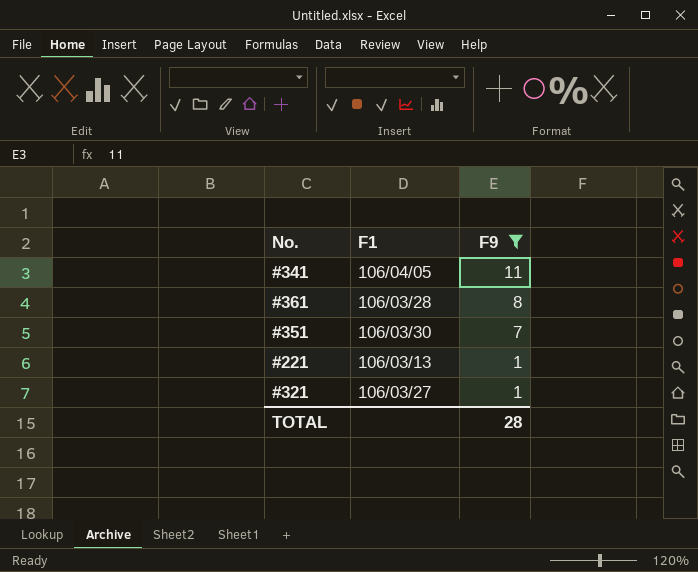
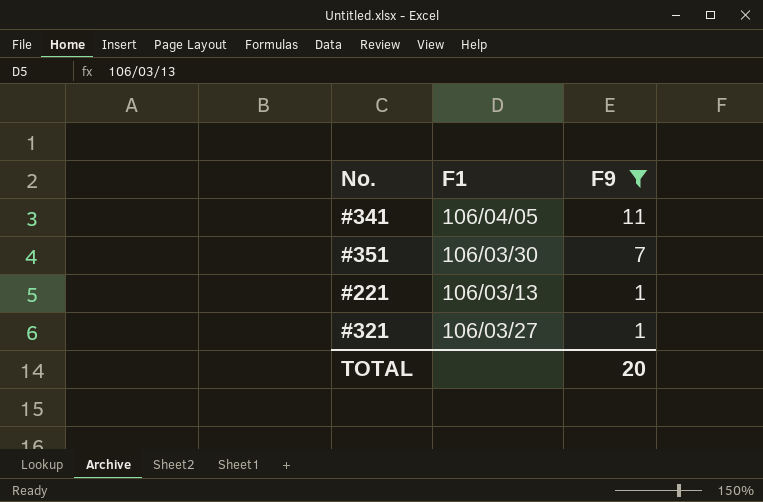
row #361: 106/03/28 | 8 -> none
TOTAL | F9: 28 -> 20

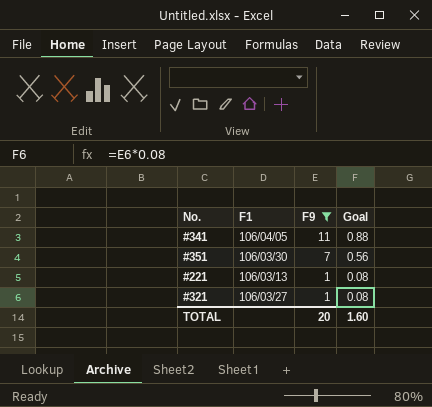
column Goal | formula: none -> [F9] * 0.08

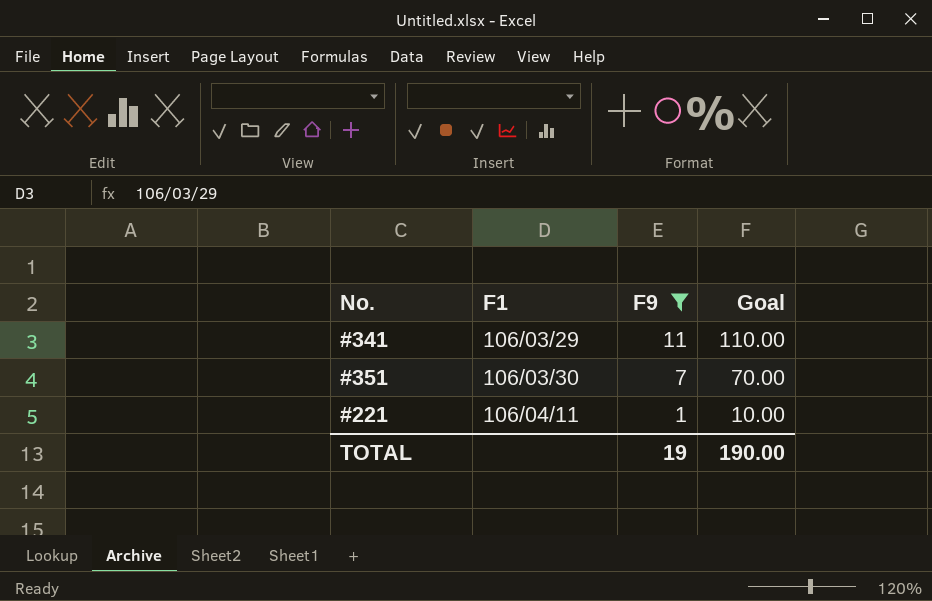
column Goal | formula: [F9] * 0.08 -> [F9] * 10
row #321: 106/03/27 | 1 | 0.08 -> none
#341 | F1: 106/04/05 -> 106/03/29
#221 | F1: 106/03/13 -> 106/04/11
TOTAL | F9: 20 -> 19
TOTAL | Goal: 1.60 -> 190.00

